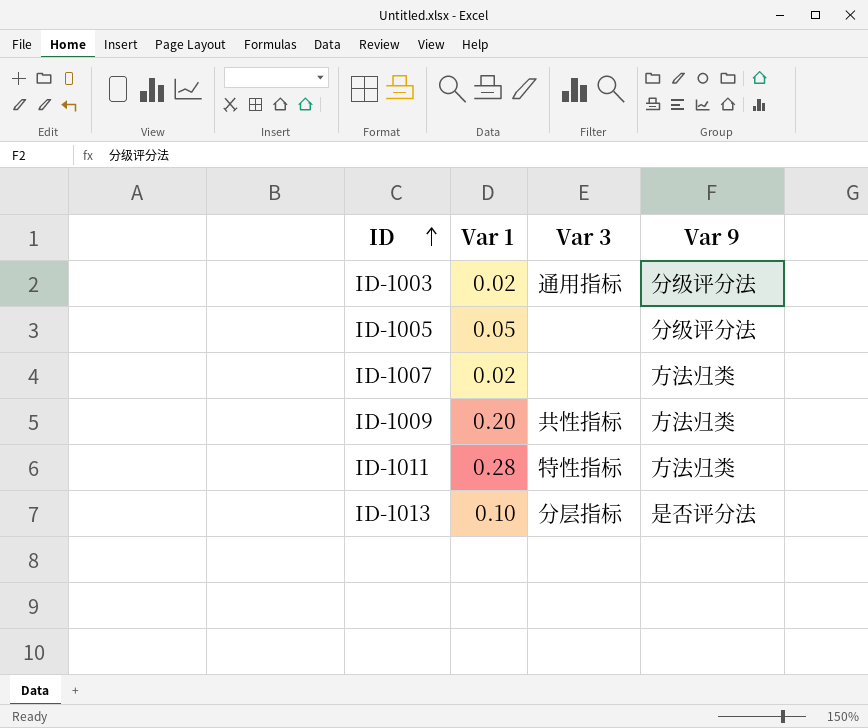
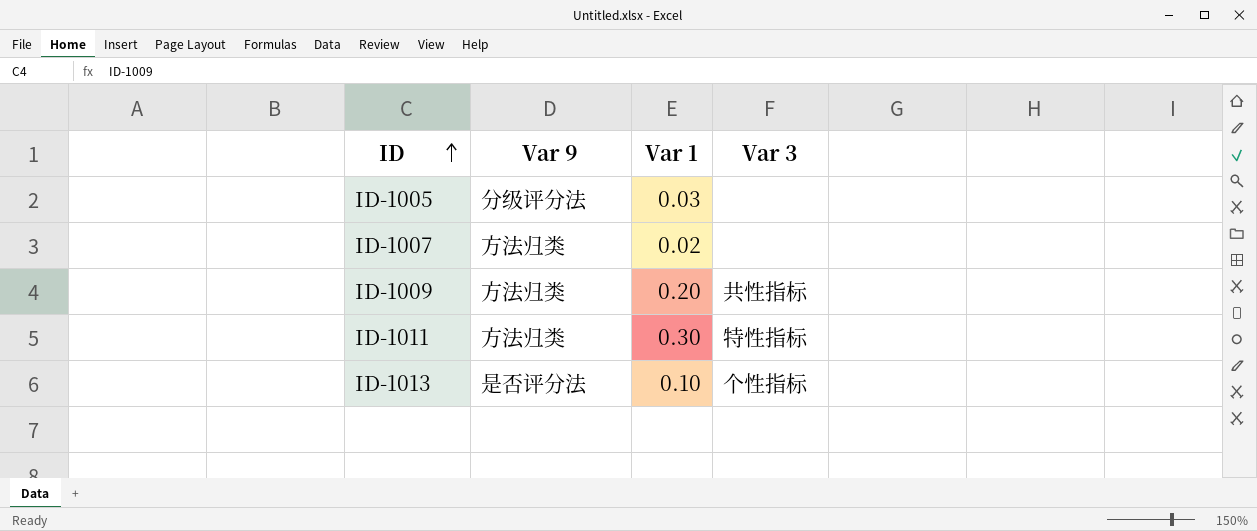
column Var 9 | position: 4 -> 2
row ID-1003: 0.02 | 通用指标 | 分级评分法 -> none
ID-1005 | Var 1: 0.05 -> 0.03
ID-1011 | Var 1: 0.28 -> 0.30
ID-1013 | Var 3: 分层指标 -> 个性指标

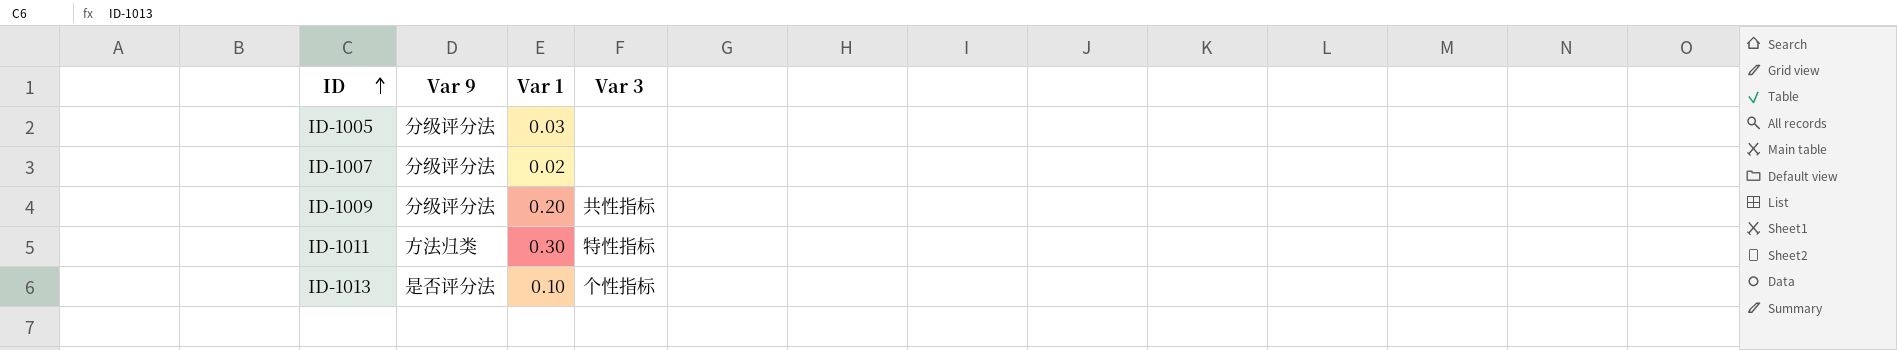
ID-1007 | Var 9: 方法归类 -> 分级评分法
ID-1009 | Var 9: 方法归类 -> 分级评分法

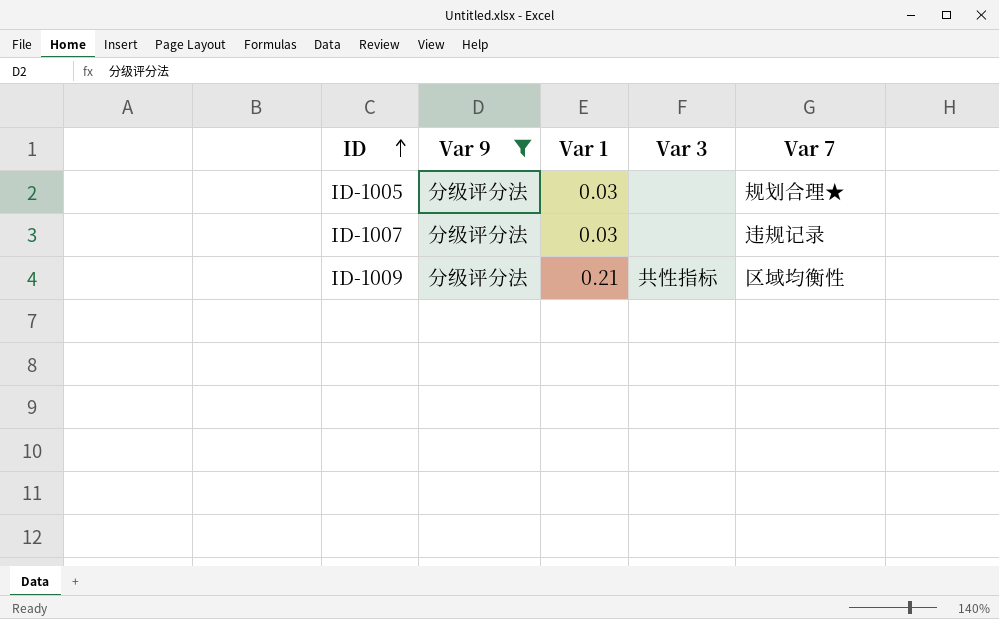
filter: none -> Var 9 = 分级评分法
column Var 7 | position: none -> 5
ID-1007 | Var 1: 0.02 -> 0.03
ID-1009 | Var 1: 0.20 -> 0.21

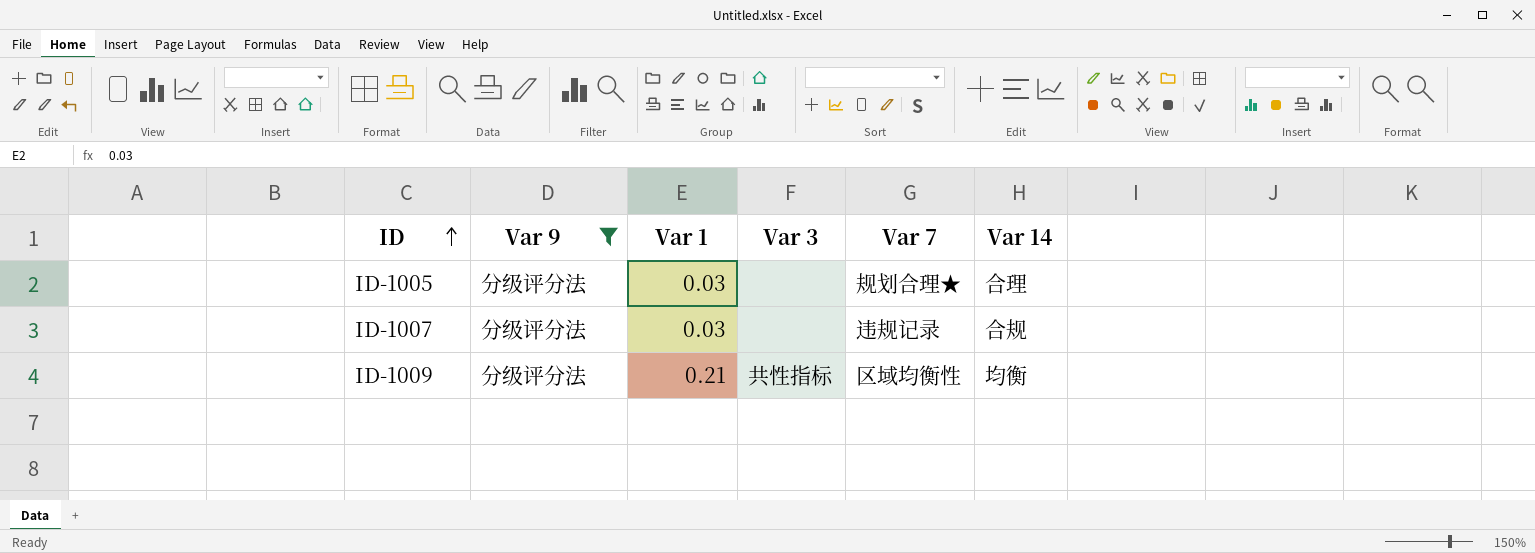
column Var 14 | position: none -> 6

